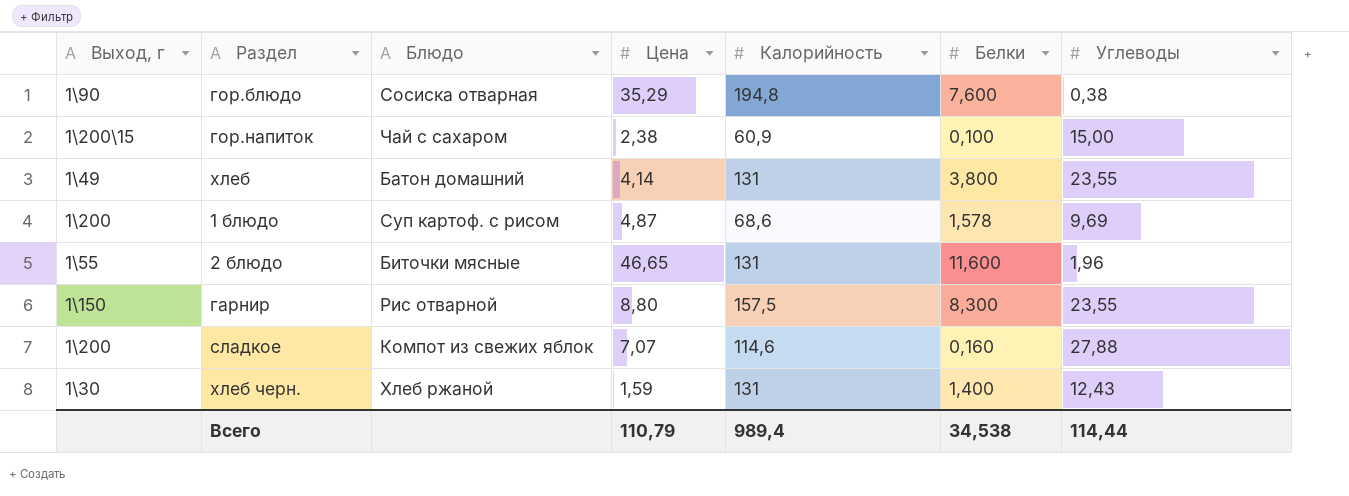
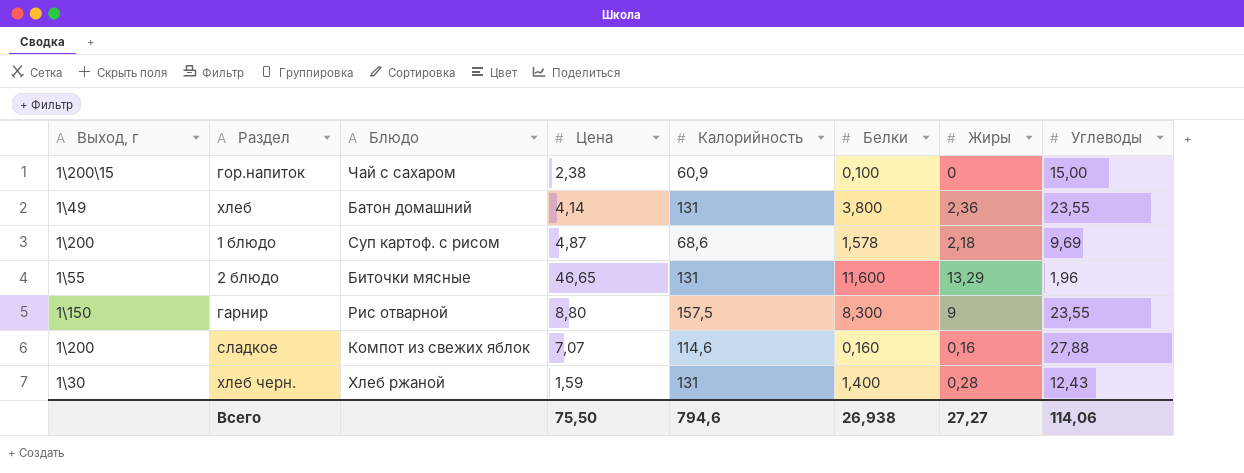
column Жиры | position: none -> 7
row гор.блюдо: 1\90 | Сосиска отварная | 35,29 | 194,8 | 7,600 | 0,38 -> none
Всего | Цена: 110,79 -> 75,50
Всего | Калорийность: 989,4 -> 794,6
Всего | Белки: 34,538 -> 26,938
Всего | Углеводы: 114,44 -> 114,06

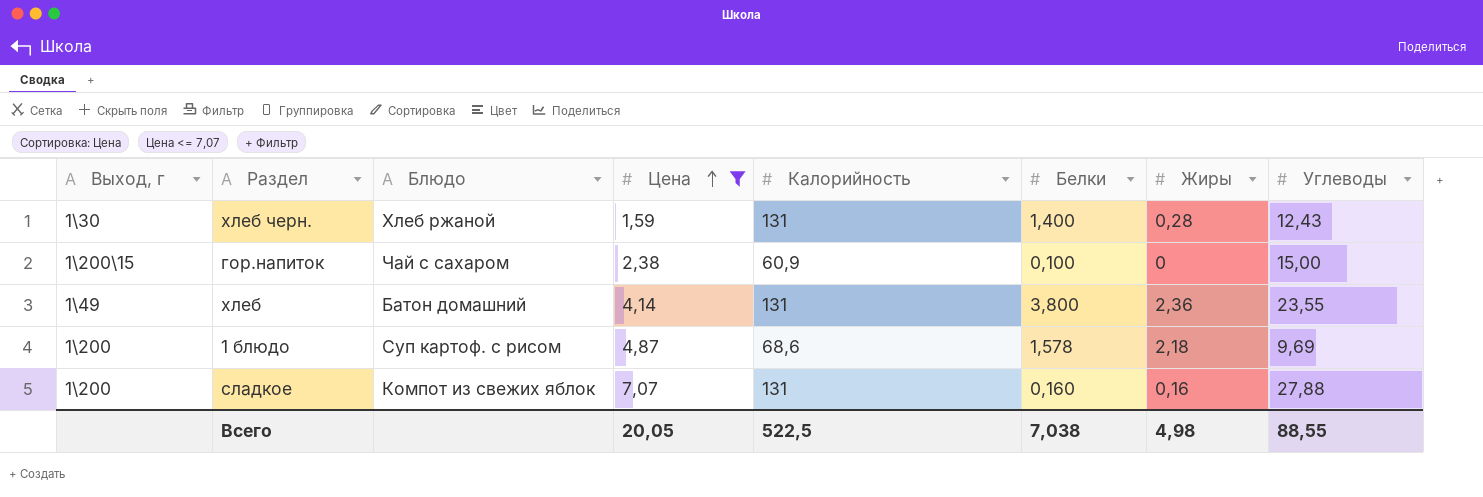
filter: none -> Цена <= 7,07
row order: none -> Цена ascending
сладкое | Калорийность: 114,6 -> 131
Всего | Цена: 75,50 -> 20,05
Всего | Калорийность: 794,6 -> 522,5
Всего | Белки: 26,938 -> 7,038
Всего | Жиры: 27,27 -> 4,98
Всего | Углеводы: 114,06 -> 88,55

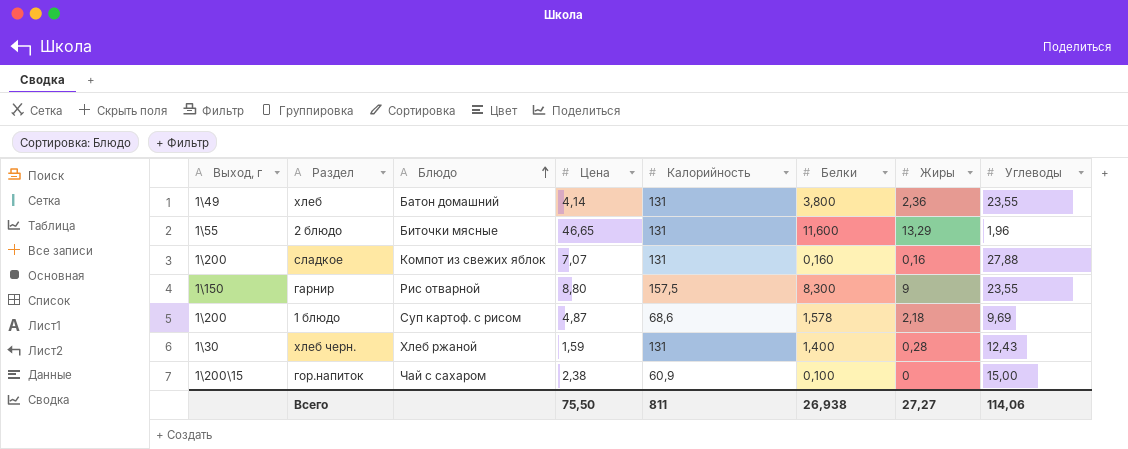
filter: Цена <= 7,07 -> none
row order: Цена ascending -> Блюдо ascending
Всего | Цена: 20,05 -> 75,50
Всего | Калорийность: 522,5 -> 811
Всего | Белки: 7,038 -> 26,938
Всего | Жиры: 4,98 -> 27,27
Всего | Углеводы: 88,55 -> 114,06

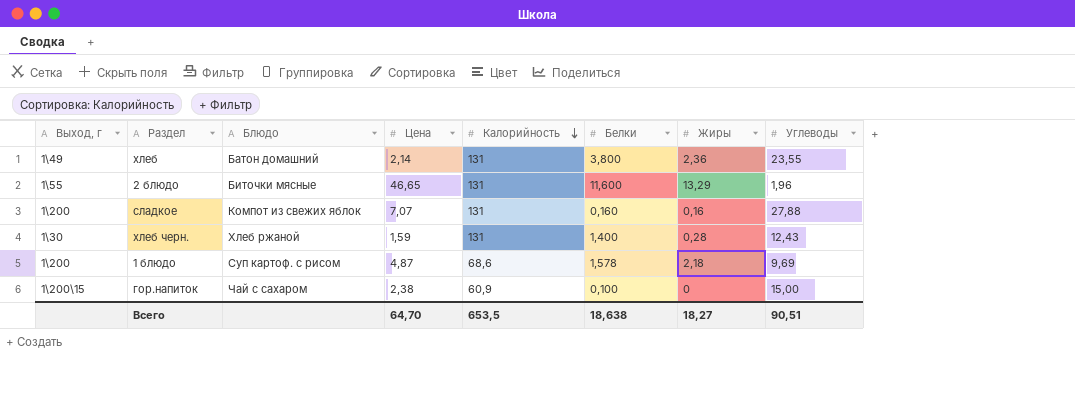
row order: Блюдо ascending -> Калорийность descending
row гарнир: 1\150 | Рис отварной | 8,80 | 157,5 | 8,300 | 9 | 23,55 -> none
хлеб | Цена: 4,14 -> 2,14
Всего | Цена: 75,50 -> 64,70
Всего | Калорийность: 811 -> 653,5
Всего | Белки: 26,938 -> 18,638
Всего | Жиры: 27,27 -> 18,27
Всего | Углеводы: 114,06 -> 90,51

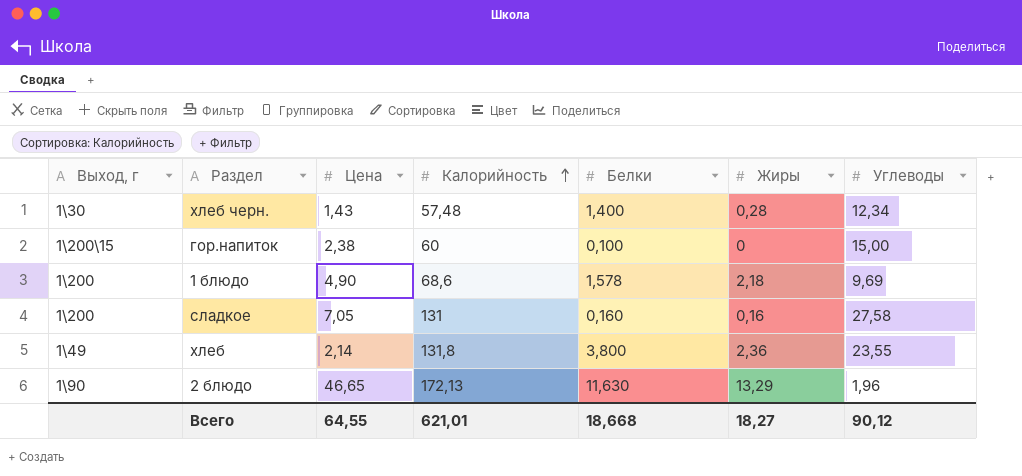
row order: Калорийность descending -> Калорийность ascending
column Блюдо | position: 3 -> none
хлеб черн. | Цена: 1,59 -> 1,43
хлеб черн. | Калорийность: 131 -> 57,48
хлеб черн. | Углеводы: 12,43 -> 12,34
гор.напиток | Калорийность: 60,9 -> 60
1 блюдо | Цена: 4,87 -> 4,90
сладкое | Цена: 7,07 -> 7,05
сладкое | Углеводы: 27,88 -> 27,58
хлеб | Калорийность: 131 -> 131,8
2 блюдо | Выход, г: 1\55 -> 1\90
2 блюдо | Калорийность: 131 -> 172,13
2 блюдо | Белки: 11,600 -> 11,630
Всего | Цена: 64,70 -> 64,55
Всего | Калорийность: 653,5 -> 621,01
Всего | Белки: 18,638 -> 18,668
Всего | Углеводы: 90,51 -> 90,12

